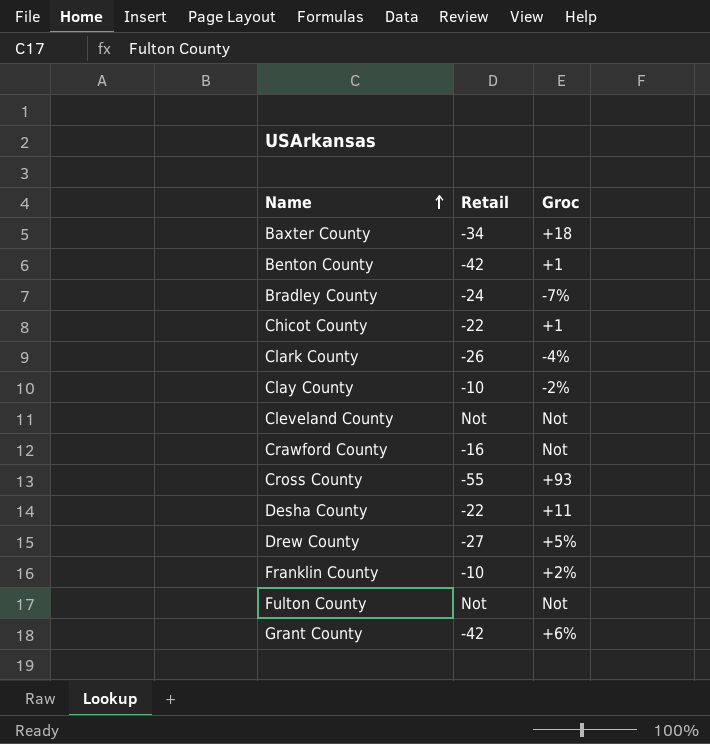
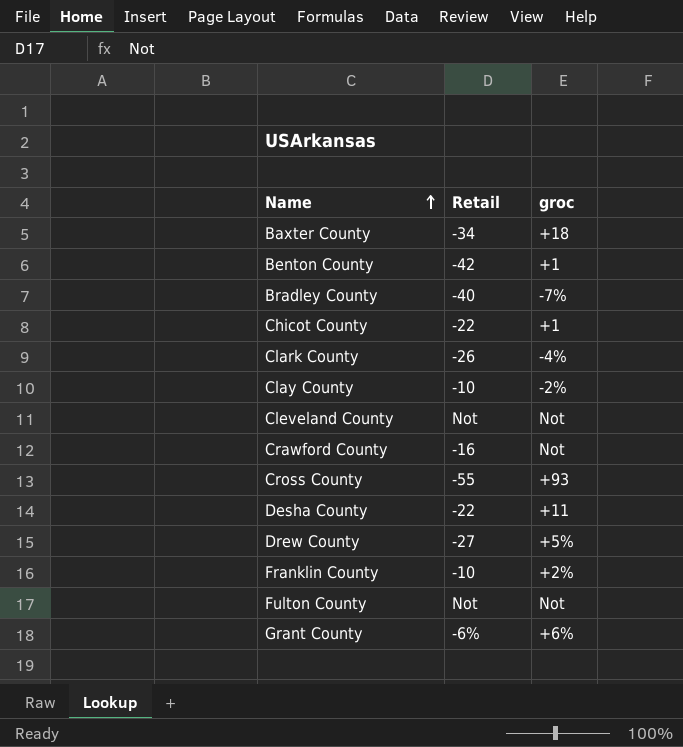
column name: Groc -> groc
Bradley County | Retail: -24 -> -40
Grant County | Retail: -42 -> -6%

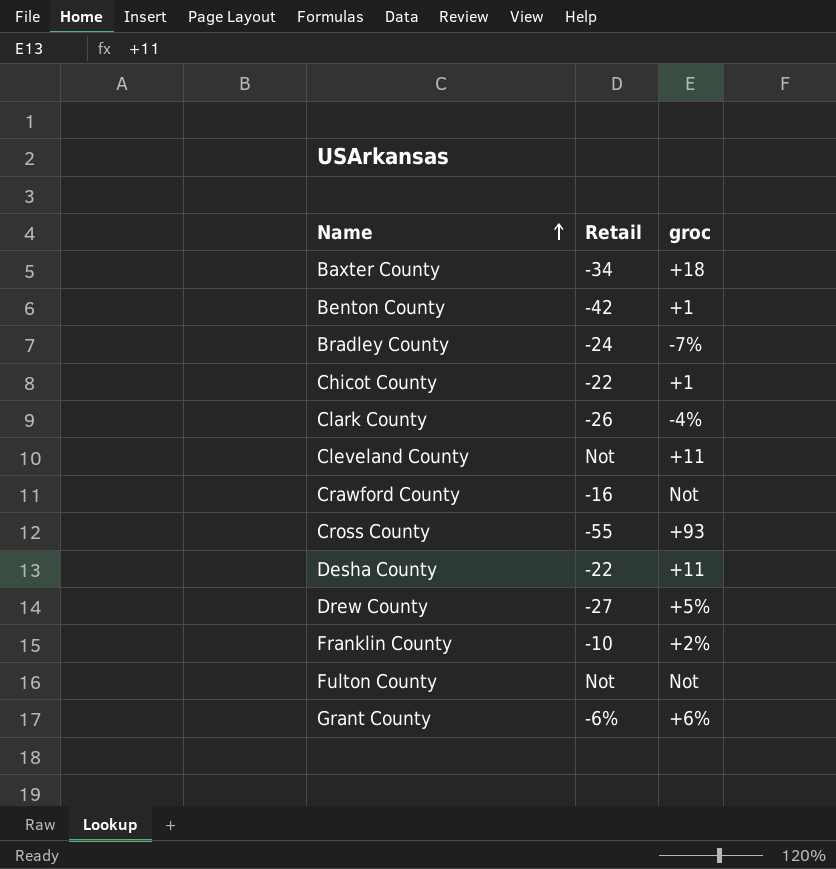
row Clay County: -10 | -2% -> none
Bradley County | Retail: -40 -> -24
Cleveland County | groc: Not -> +11

